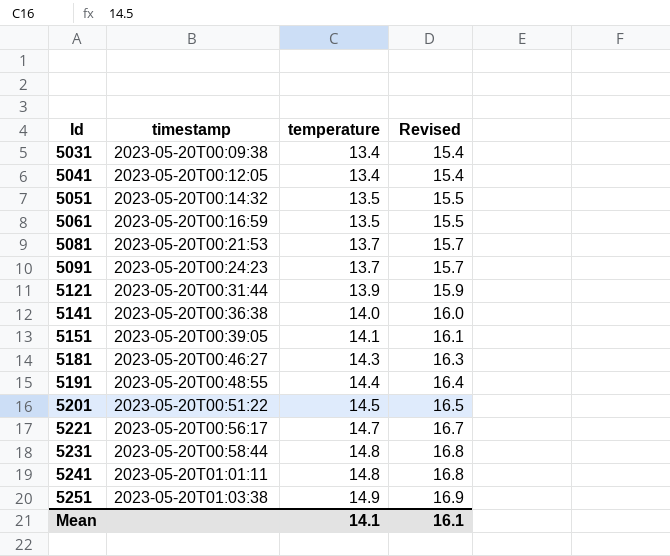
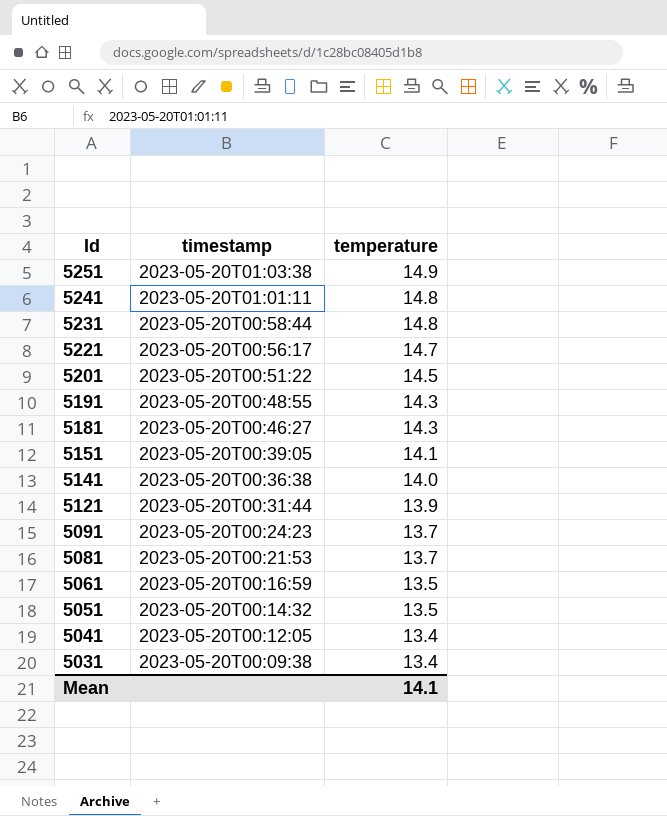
row order: Id ascending -> Id descending
column Revised | formula: [temperature] + 2 -> none
5191 | temperature: 14.4 -> 14.3

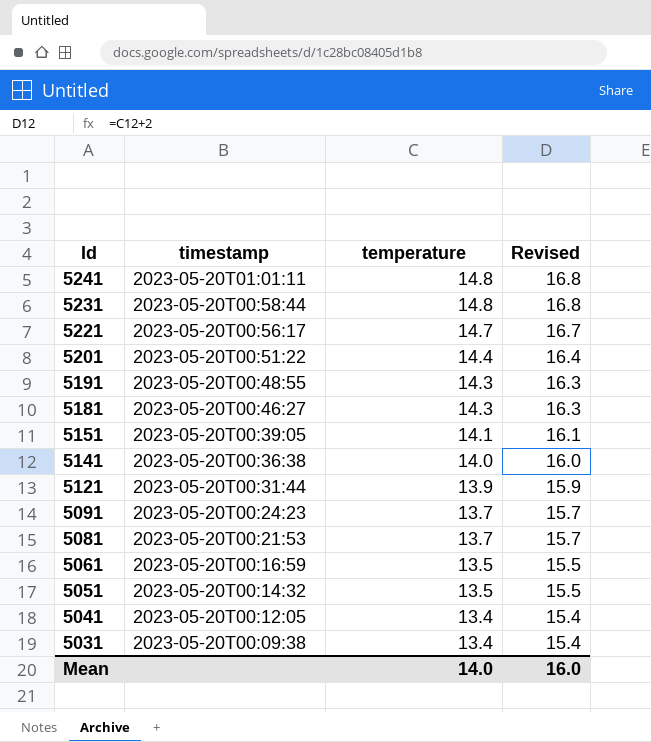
column Revised | formula: none -> [temperature] + 2
row 5251: 2023-05-20T01:03:38 | 14.9 -> none
5201 | temperature: 14.5 -> 14.4
Mean | temperature: 14.1 -> 14.0

